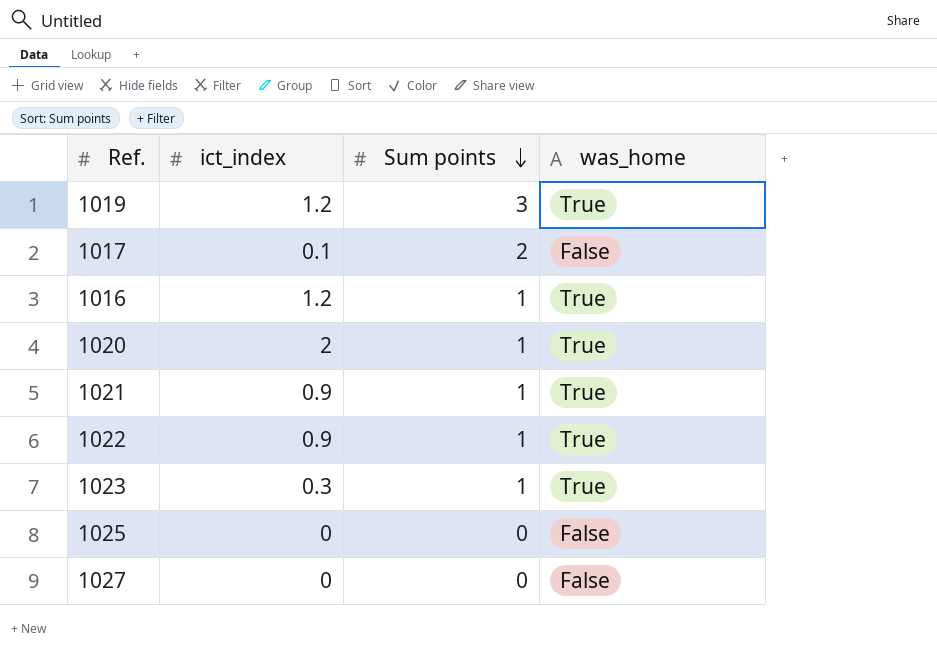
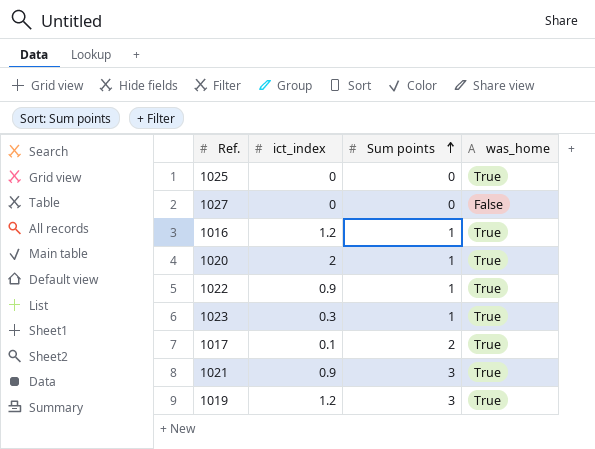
row order: Sum points descending -> Sum points ascending
1025 | was_home: False -> True
1017 | was_home: False -> True
1021 | Sum points: 1 -> 3

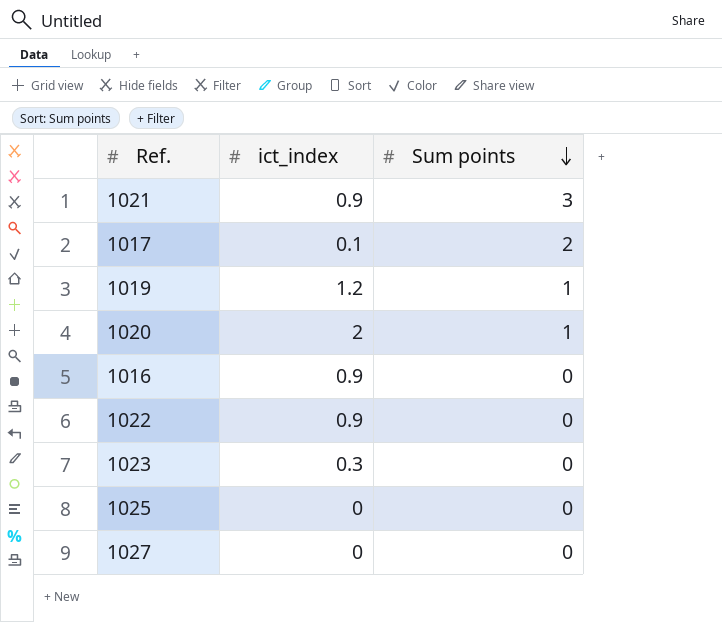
row order: Sum points ascending -> Sum points descending
column was_home | position: 4 -> none
1019 | Sum points: 3 -> 1
1016 | ict_index: 1.2 -> 0.9
1016 | Sum points: 1 -> 0
1022 | Sum points: 1 -> 0
1023 | Sum points: 1 -> 0

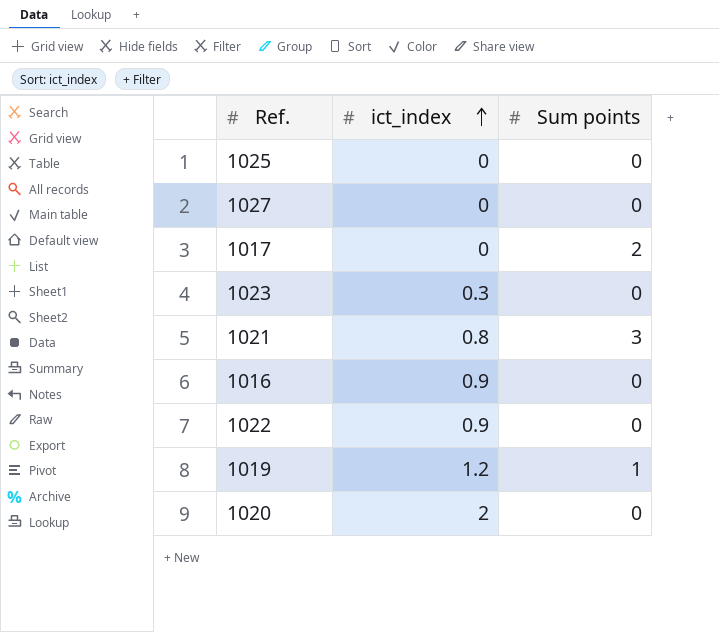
row order: Sum points descending -> ict_index ascending
1017 | ict_index: 0.1 -> 0
1021 | ict_index: 0.9 -> 0.8
1020 | Sum points: 1 -> 0

